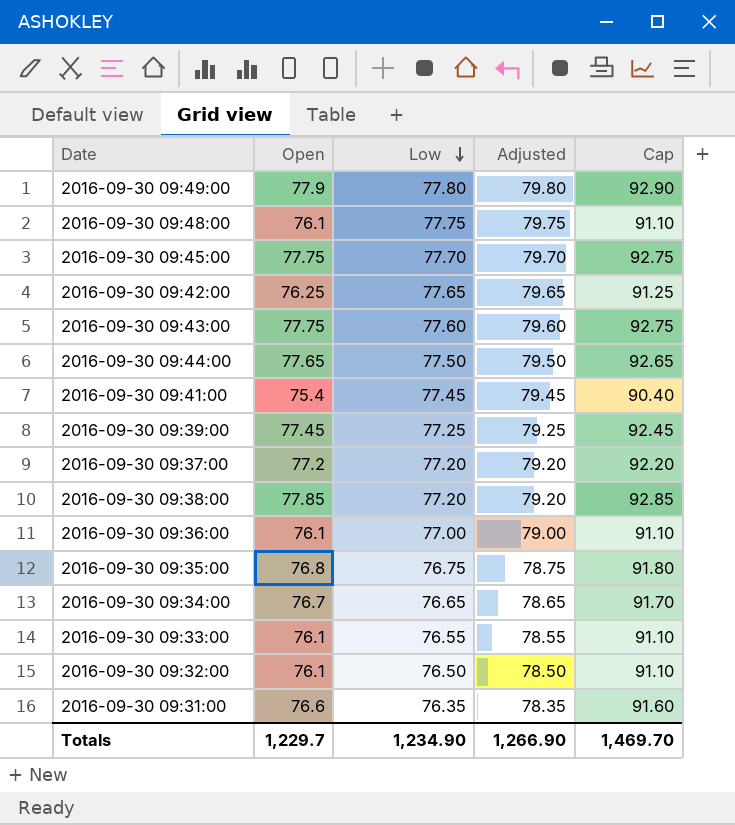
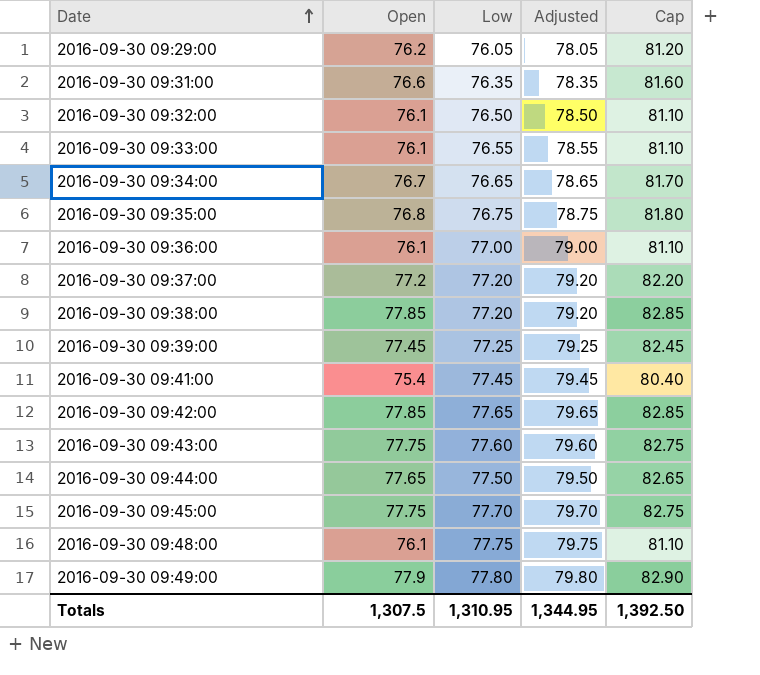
row order: Low descending -> Date ascending
column Cap | formula: [Open] + 15 -> [Open] + 5
row 2016-09-30 09:29:00: none -> 76.2 | 76.05 | 78.05 | 81.20
2016-09-30 09:42:00 | Open: 76.25 -> 77.85
Totals | Open: 1,229.7 -> 1,307.5
Totals | Low: 1,234.90 -> 1,310.95
Totals | Adjusted: 1,266.90 -> 1,344.95
Totals | Cap: 1,469.70 -> 1,392.50

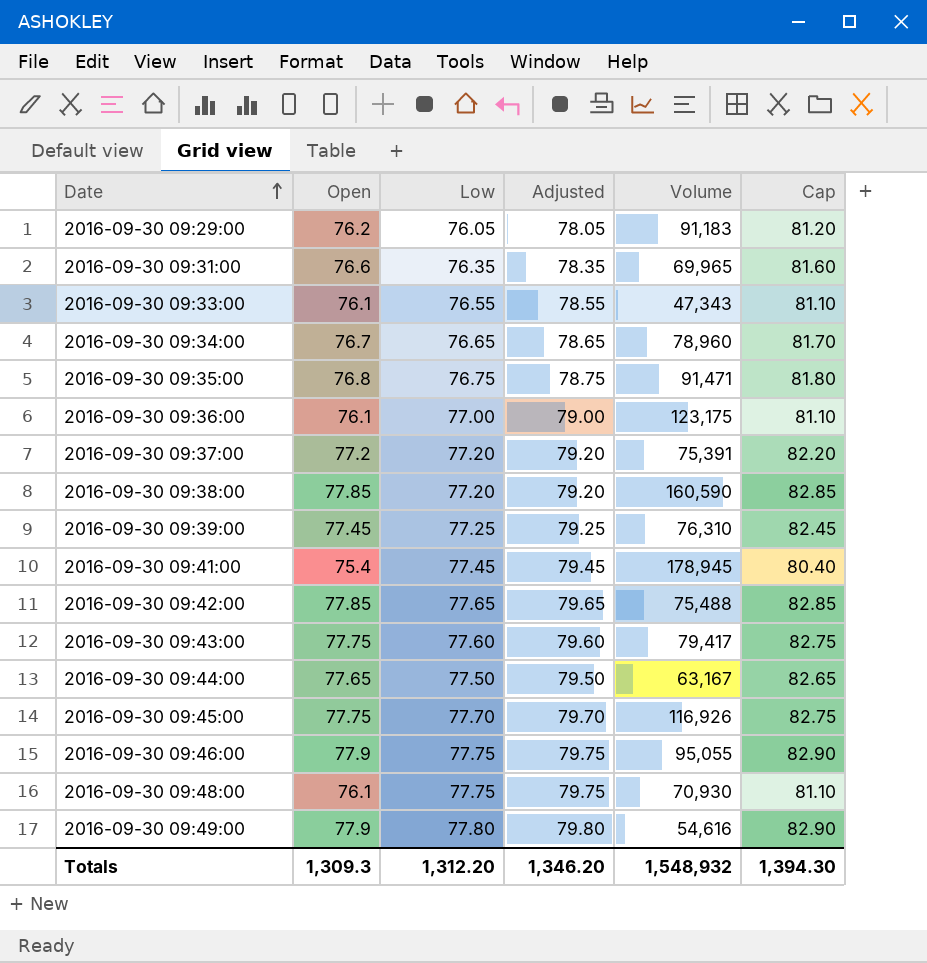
column Volume | position: none -> 5
row 2016-09-30 09:32:00: 76.1 | 76.50 | 78.50 | 81.10 -> none
row 2016-09-30 09:46:00: none -> 77.9 | 77.75 | 79.75 | 95,055 | 82.90
Totals | Open: 1,307.5 -> 1,309.3
Totals | Low: 1,310.95 -> 1,312.20
Totals | Adjusted: 1,344.95 -> 1,346.20
Totals | Cap: 1,392.50 -> 1,394.30

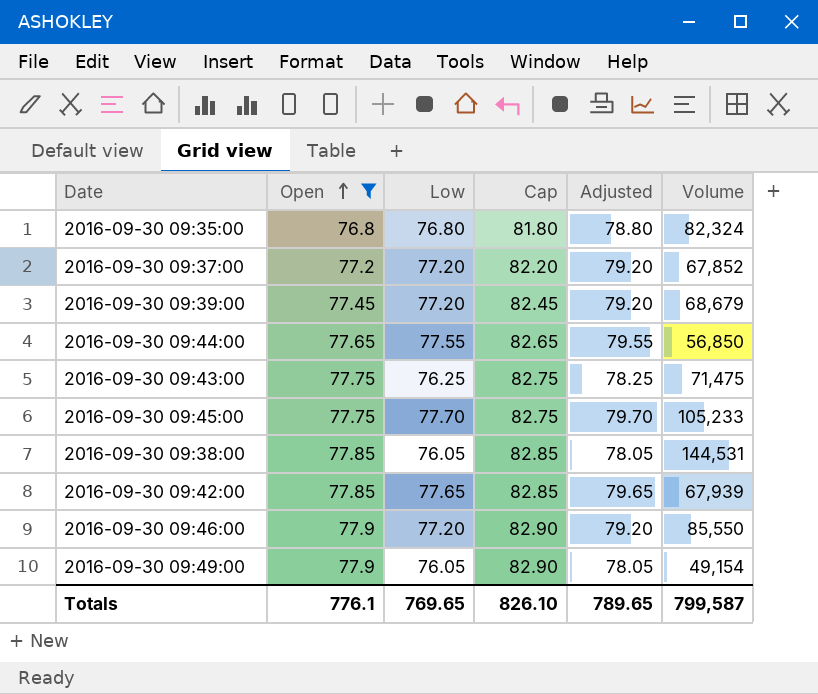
filter: none -> Open >= 76.8
row order: Date ascending -> Open ascending
column Cap | position: 6 -> 4
2016-09-30 09:35:00 | Low: 76.75 -> 76.80
2016-09-30 09:35:00 | Adjusted: 78.75 -> 78.80
2016-09-30 09:35:00 | Volume: 91,471 -> 82,324
2016-09-30 09:37:00 | Volume: 75,391 -> 67,852
2016-09-30 09:39:00 | Low: 77.25 -> 77.20
2016-09-30 09:39:00 | Adjusted: 79.25 -> 79.20
2016-09-30 09:39:00 | Volume: 76,310 -> 68,679
2016-09-30 09:44:00 | Low: 77.50 -> 77.55
2016-09-30 09:44:00 | Adjusted: 79.50 -> 79.55
2016-09-30 09:44:00 | Volume: 63,167 -> 56,850
2016-09-30 09:43:00 | Low: 77.60 -> 76.25
2016-09-30 09:43:00 | Adjusted: 79.60 -> 78.25
2016-09-30 09:43:00 | Volume: 79,417 -> 71,475
2016-09-30 09:45:00 | Volume: 116,926 -> 105,233
2016-09-30 09:38:00 | Low: 77.20 -> 76.05
2016-09-30 09:38:00 | Adjusted: 79.20 -> 78.05
2016-09-30 09:38:00 | Volume: 160,590 -> 144,531
2016-09-30 09:42:00 | Volume: 75,488 -> 67,939
2016-09-30 09:46:00 | Low: 77.75 -> 77.20
2016-09-30 09:46:00 | Adjusted: 79.75 -> 79.20
2016-09-30 09:46:00 | Volume: 95,055 -> 85,550
2016-09-30 09:49:00 | Low: 77.80 -> 76.05
2016-09-30 09:49:00 | Adjusted: 79.80 -> 78.05
2016-09-30 09:49:00 | Volume: 54,616 -> 49,154
Totals | Open: 1,309.3 -> 776.1
Totals | Low: 1,312.20 -> 769.65
Totals | Cap: 1,394.30 -> 826.10
Totals | Adjusted: 1,346.20 -> 789.65
Totals | Volume: 1,548,932 -> 799,587

